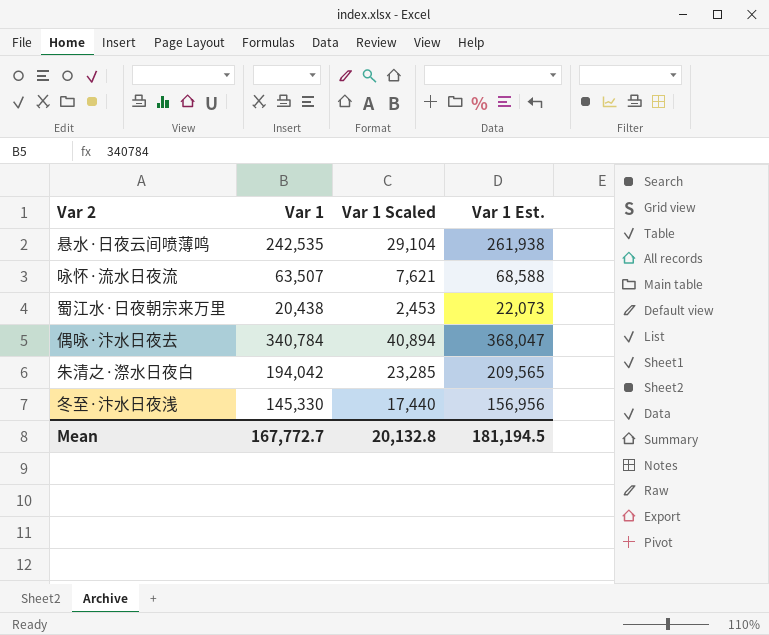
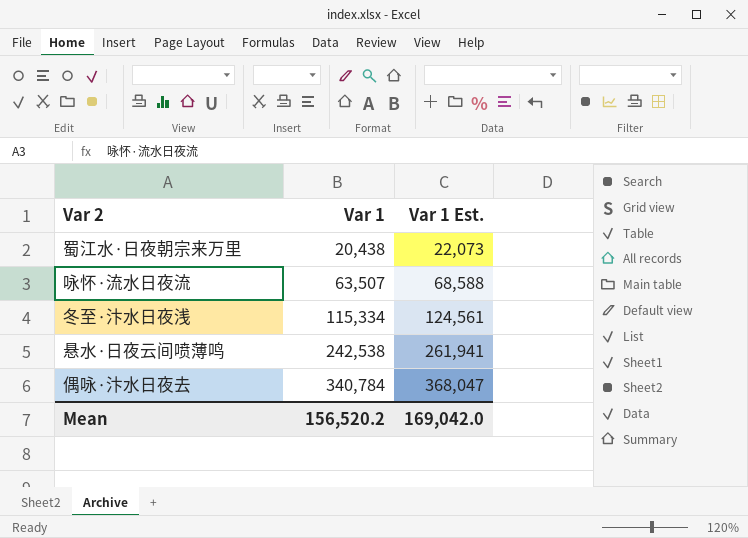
row order: none -> Var 1 ascending
column Var 1 Scaled | formula: [Var 1] * 0.12 -> none
row 朱清之·漈水日夜白: 194,042 | 23,285 | 209,565 -> none
冬至·汴水日夜浅 | Var 1: 145,330 -> 115,334
冬至·汴水日夜浅 | Var 1 Est.: 156,956 -> 124,561
悬水·日夜云间喷薄鸣 | Var 1: 242,535 -> 242,538
悬水·日夜云间喷薄鸣 | Var 1 Est.: 261,938 -> 261,941
Mean | Var 1: 167,772.7 -> 156,520.2
Mean | Var 1 Est.: 181,194.5 -> 169,042.0

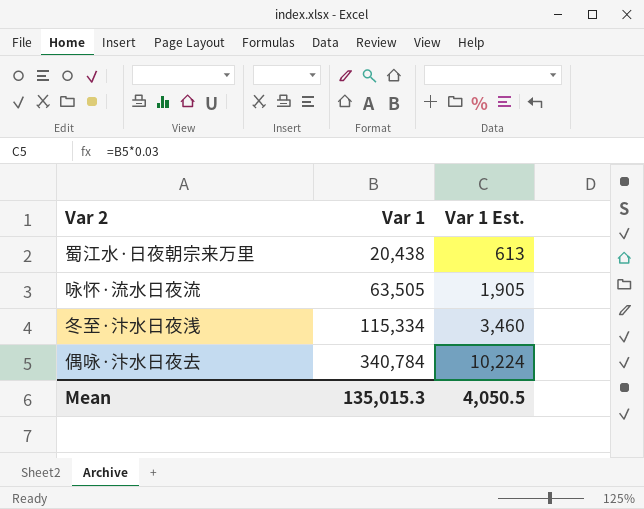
column Var 1 Est. | formula: [Var 1] * 1.08 -> [Var 1] * 0.03
row 悬水·日夜云间喷薄鸣: 242,538 | 261,941 -> none
咏怀·流水日夜流 | Var 1: 63,507 -> 63,505
Mean | Var 1: 156,520.2 -> 135,015.3
Mean | Var 1 Est.: 169,042.0 -> 4,050.5

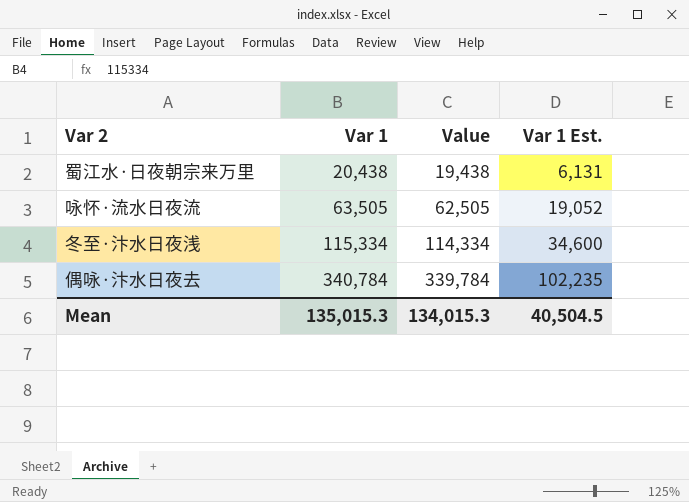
column Value | formula: none -> [Var 1] - 1000
column Var 1 Est. | formula: [Var 1] * 0.03 -> [Var 1] * 0.3
Mean | Var 1 Est.: 4,050.5 -> 40,504.5

